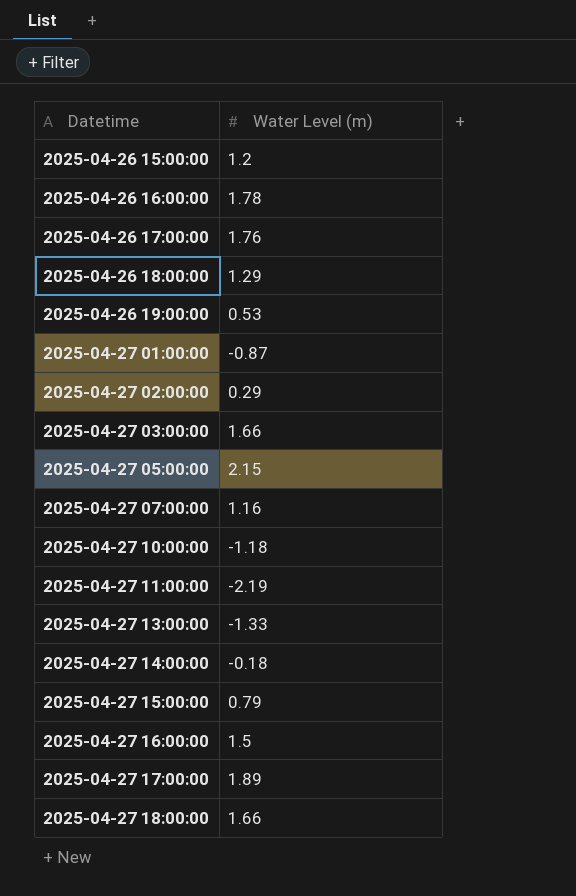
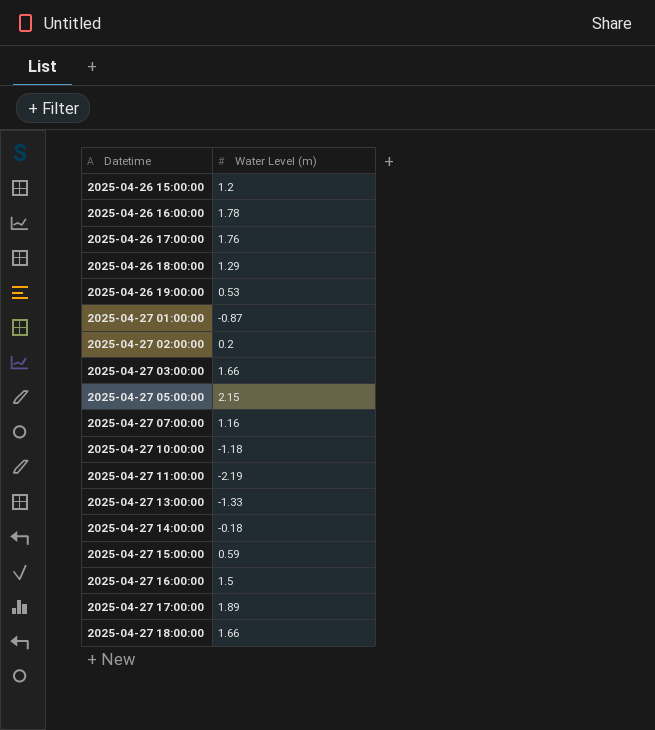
2025-04-27 02:00:00 | Water Level (m): 0.29 -> 0.2
2025-04-27 15:00:00 | Water Level (m): 0.79 -> 0.59

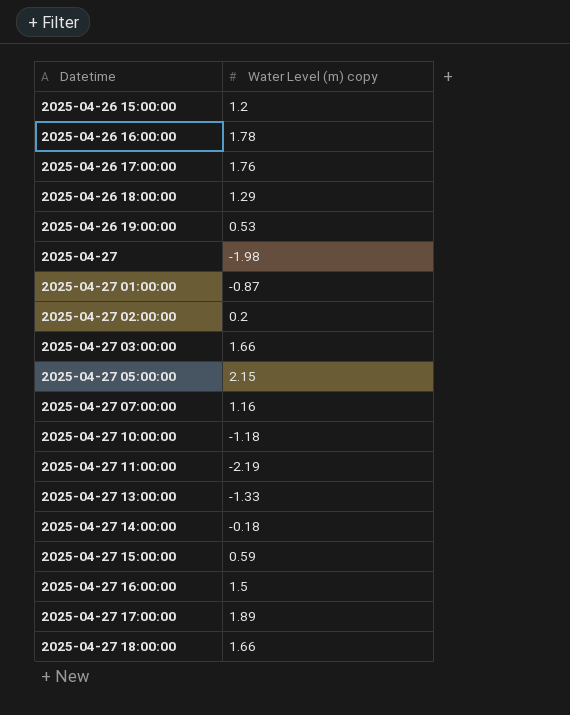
column name: Water Level (m) -> Water Level (m) copy
row 2025-04-27: none -> -1.98

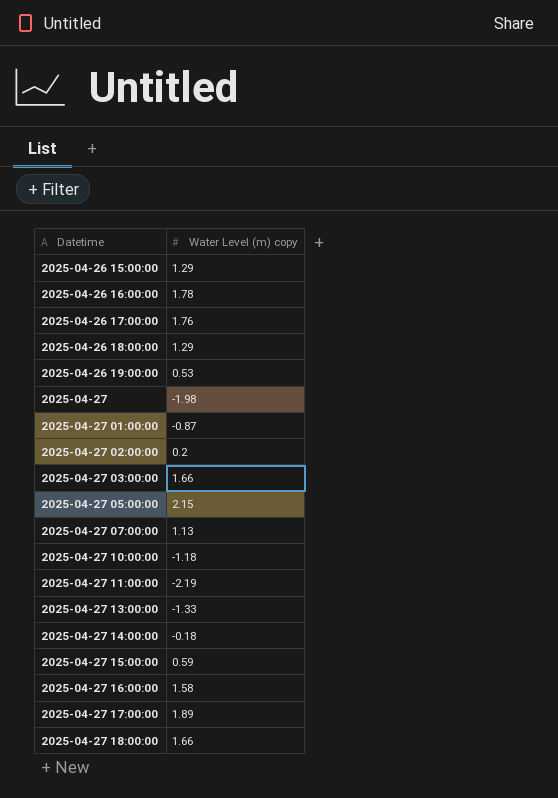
2025-04-26 15:00:00 | Water Level (m) copy: 1.2 -> 1.29
2025-04-27 07:00:00 | Water Level (m) copy: 1.16 -> 1.13
2025-04-27 16:00:00 | Water Level (m) copy: 1.5 -> 1.58

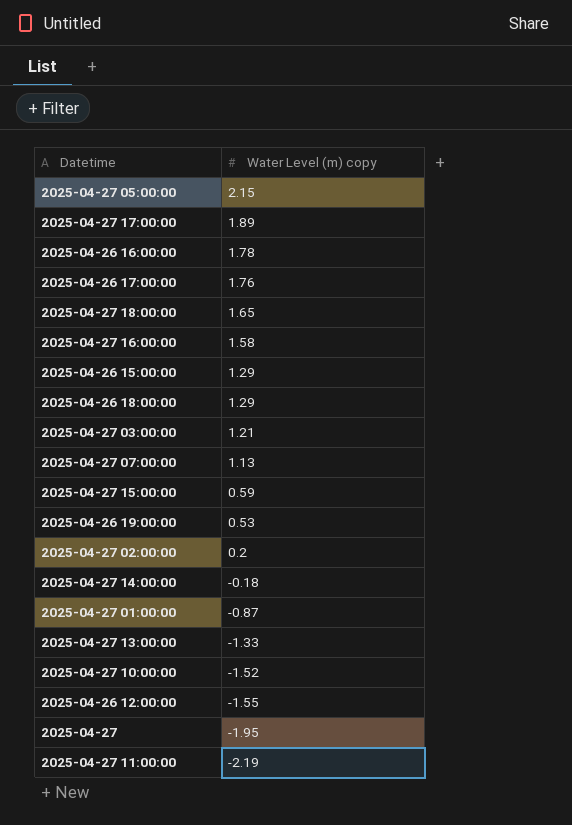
row order: Datetime ascending -> Water Level (m) copy descending
2025-04-27 18:00:00 | Water Level (m) copy: 1.66 -> 1.65
2025-04-27 03:00:00 | Water Level (m) copy: 1.66 -> 1.21
2025-04-27 10:00:00 | Water Level (m) copy: -1.18 -> -1.52
row 2025-04-26 12:00:00: none -> -1.55
2025-04-27 | Water Level (m) copy: -1.98 -> -1.95

